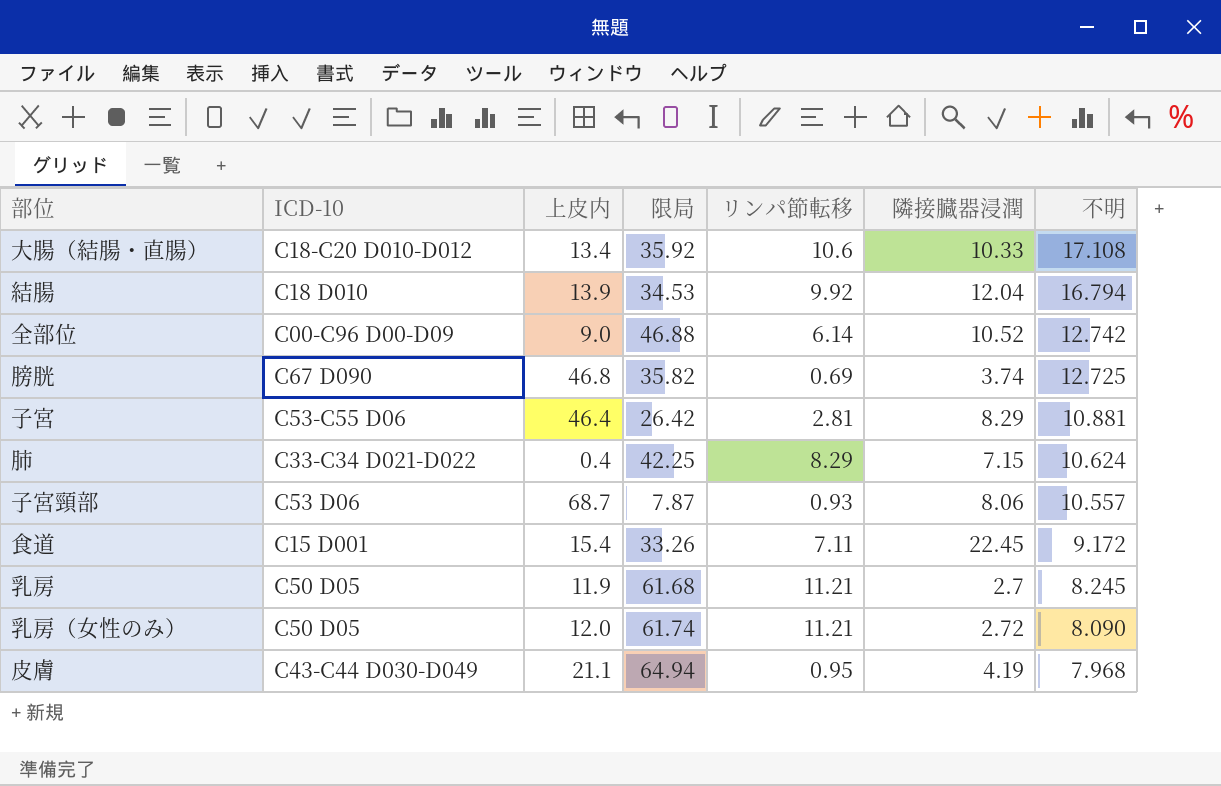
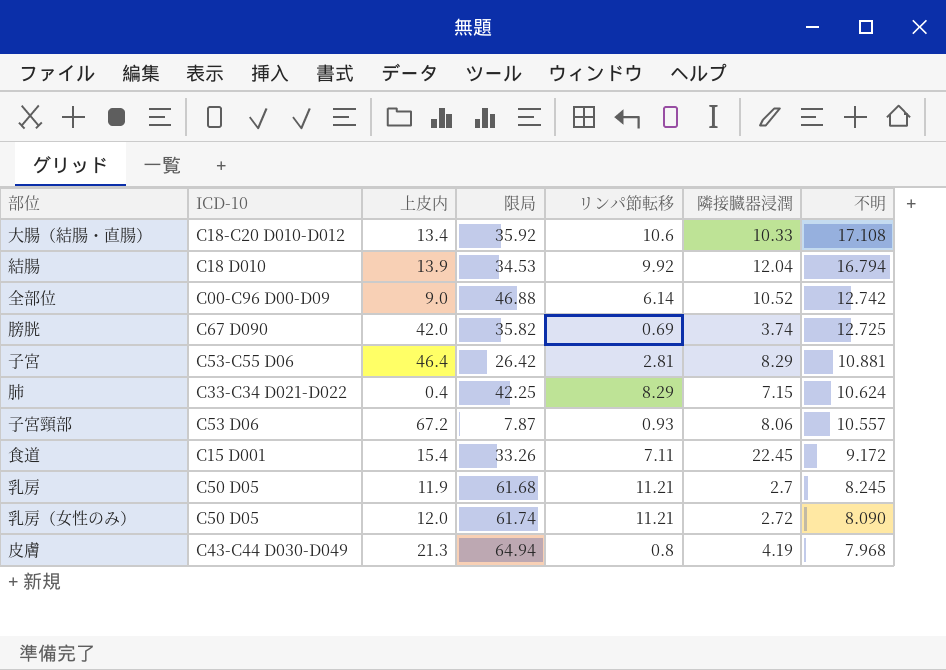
膀胱 | 上皮内: 46.8 -> 42.0
子宮頸部 | 上皮内: 68.7 -> 67.2
皮膚 | 上皮内: 21.1 -> 21.3
皮膚 | リンパ節転移: 0.95 -> 0.8

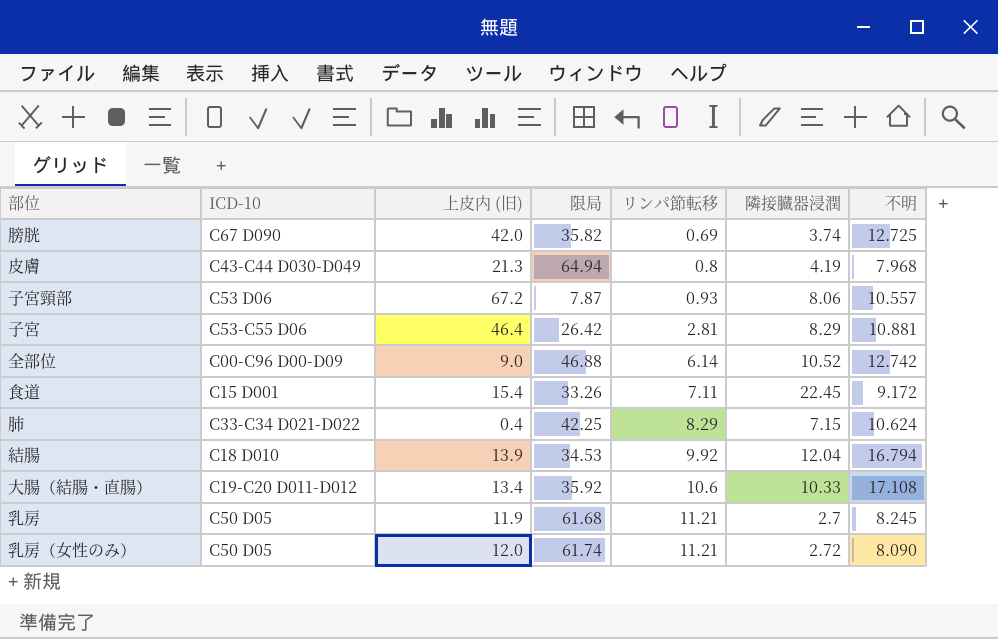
row order: 不明 descending -> リンパ節転移 ascending
column name: 上皮内 -> 上皮内 (旧)
大腸（結腸・直腸） | ICD-10: C18-C20 D010-D012 -> C19-C20 D011-D012

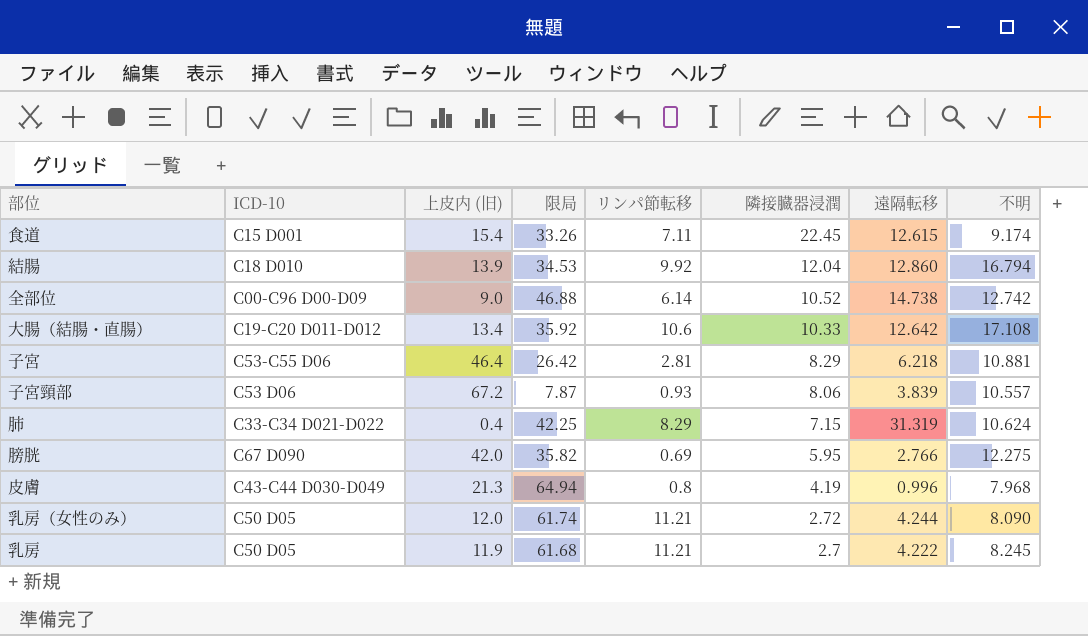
row order: リンパ節転移 ascending -> 隣接臓器浸潤 descending
column 遠隔転移 | position: none -> 7
食道 | 不明: 9.172 -> 9.174
膀胱 | 隣接臓器浸潤: 3.74 -> 5.95
膀胱 | 不明: 12.725 -> 12.275

